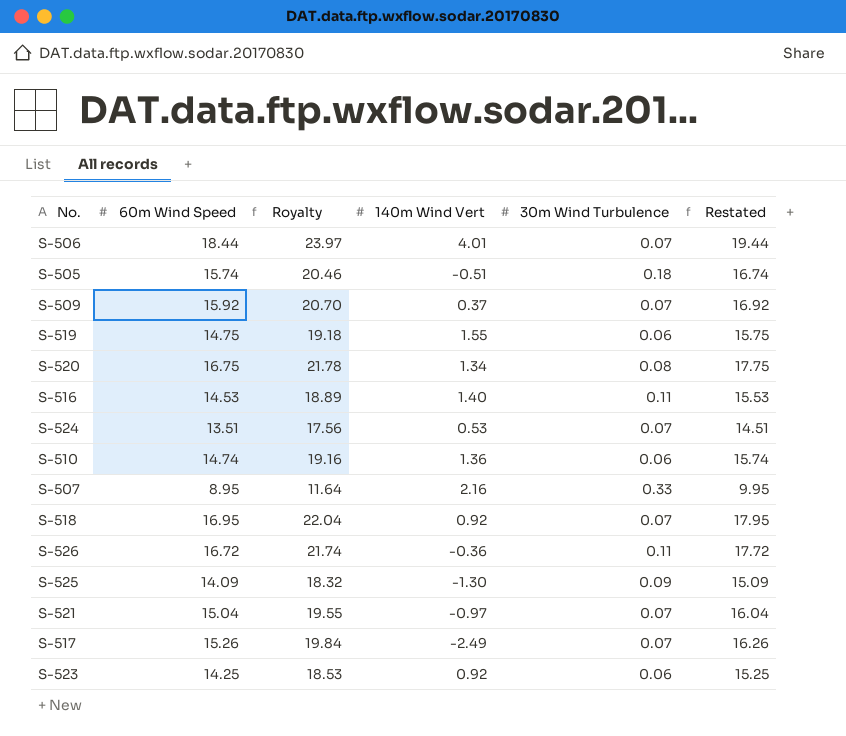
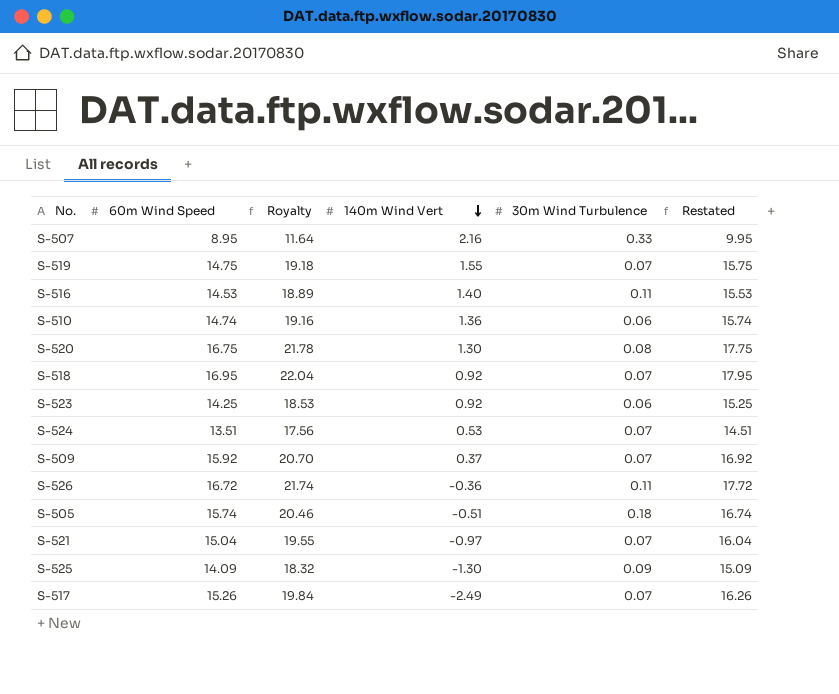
row order: none -> 140m Wind Vert descending
row S-506: 18.44 | 23.97 | 4.01 | 0.07 | 19.44 -> none
S-519 | 30m Wind Turbulence: 0.06 -> 0.07
S-520 | 140m Wind Vert: 1.34 -> 1.30

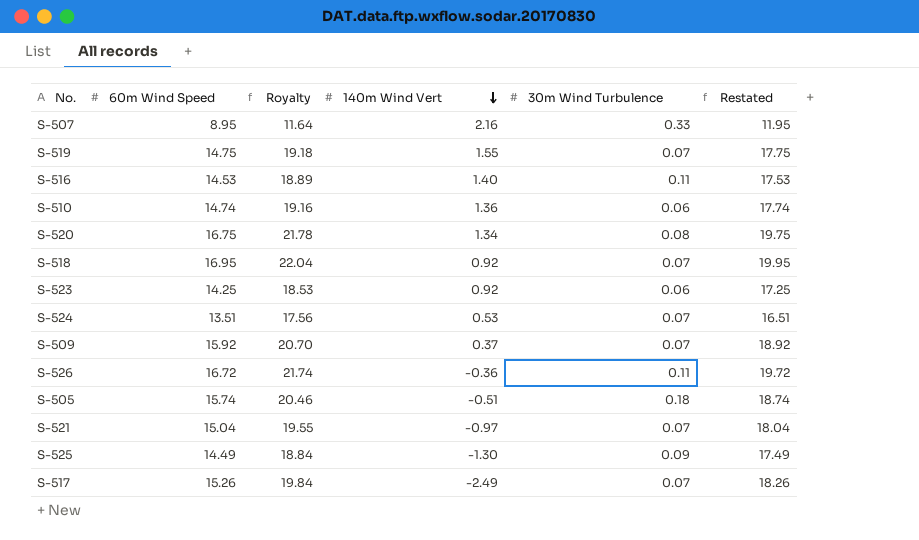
column Restated | formula: [60m Wind Speed] + 1 -> [60m Wind Speed] + 3
S-520 | 140m Wind Vert: 1.30 -> 1.34
S-525 | 60m Wind Speed: 14.09 -> 14.49
S-525 | Royalty: 18.32 -> 18.84

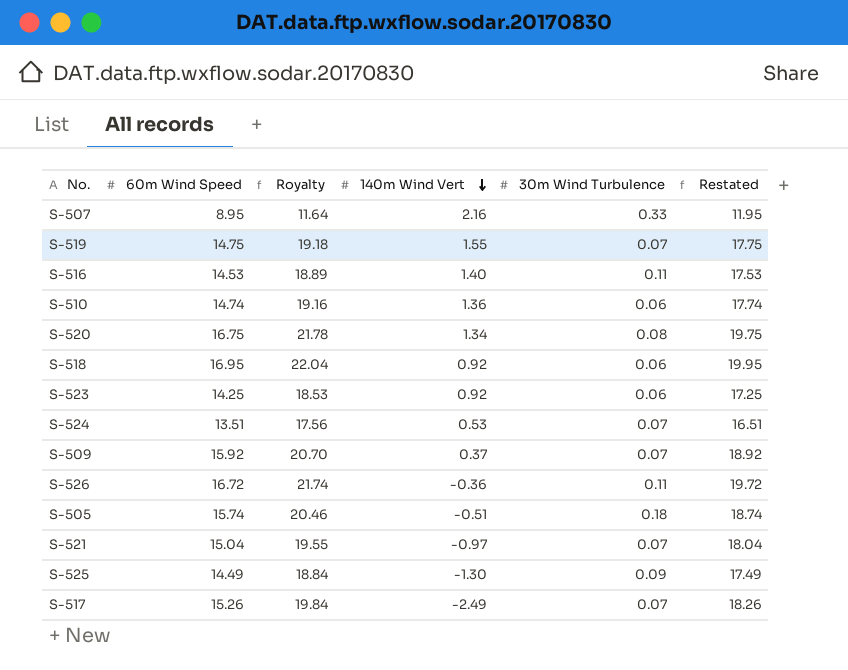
S-518 | 30m Wind Turbulence: 0.07 -> 0.06

